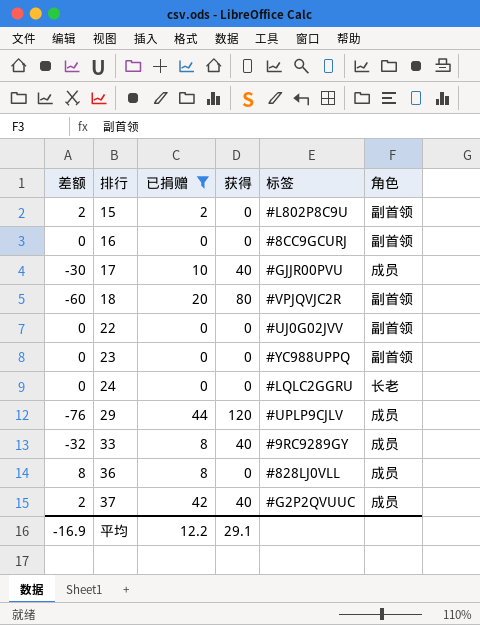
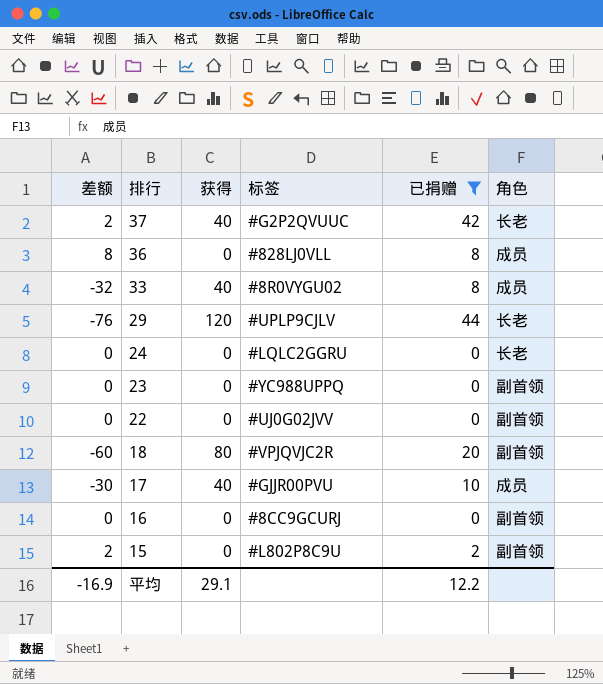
row order: 排行 ascending -> 排行 descending
column 已捐赠 | position: 3 -> 5
37 | 角色: 成员 -> 长老
33 | 标签: #9RC9289GY -> #8R0VYGU02
29 | 角色: 成员 -> 长老

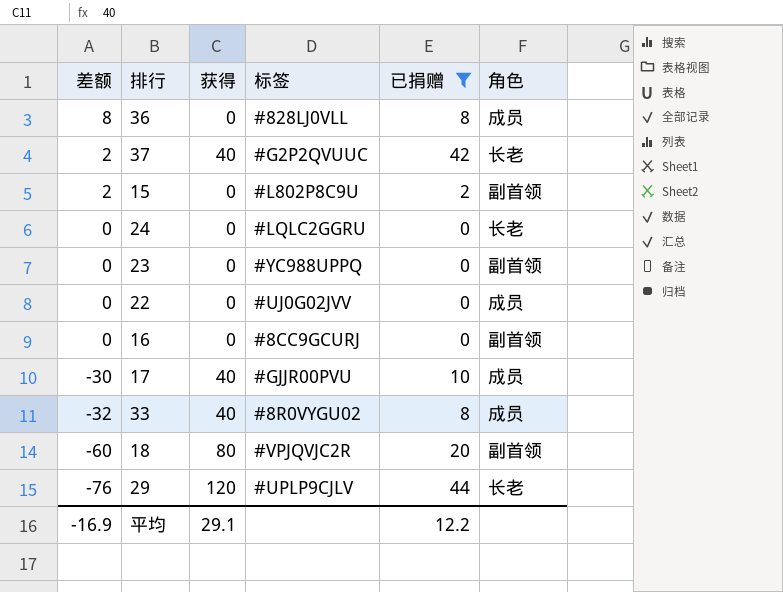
row order: 排行 descending -> 差额 descending
22 | 角色: 副首领 -> 成员

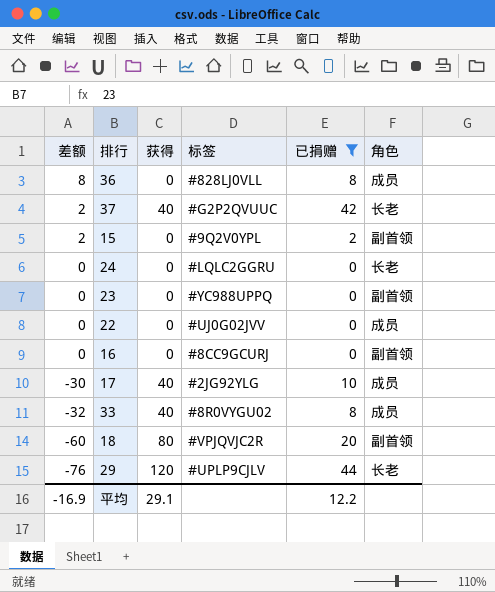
15 | 标签: #L802P8C9U -> #9Q2V0YPL
17 | 标签: #GJJR00PVU -> #2JG92YLG

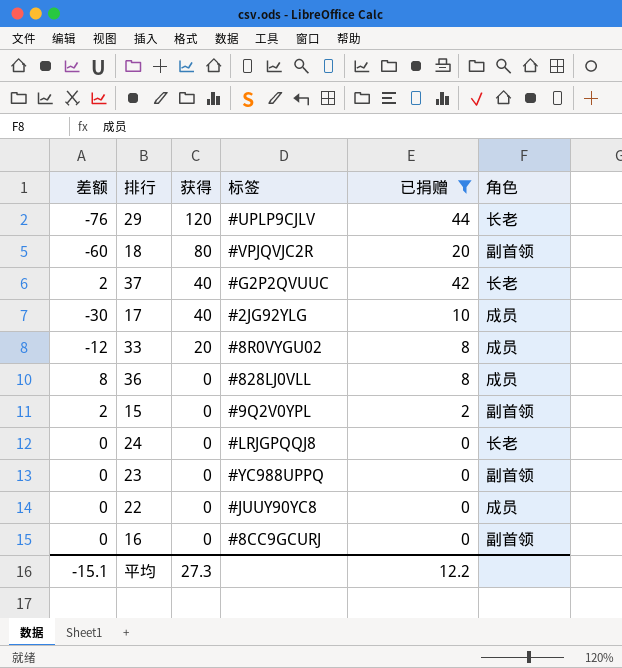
row order: 差额 descending -> 获得 descending
33 | 差额: -32 -> -12
33 | 获得: 40 -> 20
24 | 标签: #LQLC2GGRU -> #LRJGPQQJ8
22 | 标签: #UJ0G02JVV -> #JUUY90YC8
平均 | 差额: -16.9 -> -15.1
平均 | 获得: 29.1 -> 27.3

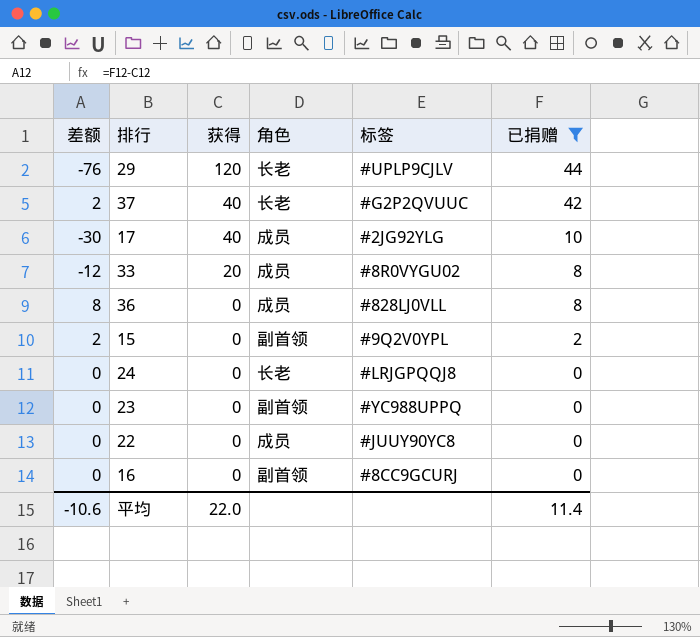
column 角色 | position: 6 -> 4
row 18: -60 | 80 | #VPJQVJC2R | 20 | 副首领 -> none
平均 | 差额: -15.1 -> -10.6
平均 | 获得: 27.3 -> 22.0
平均 | 已捐赠: 12.2 -> 11.4

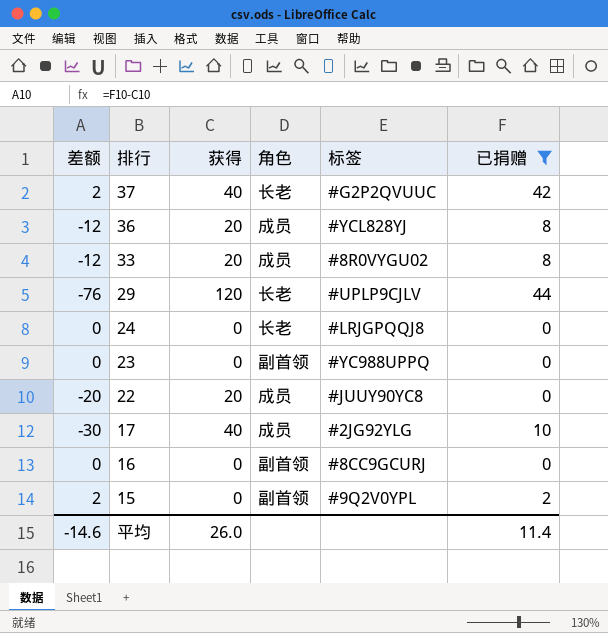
row order: 获得 descending -> 排行 descending
36 | 差额: 8 -> -12
36 | 获得: 0 -> 20
36 | 标签: #828LJ0VLL -> #YCL828YJ
22 | 差额: 0 -> -20
22 | 获得: 0 -> 20
平均 | 差额: -10.6 -> -14.6
平均 | 获得: 22.0 -> 26.0

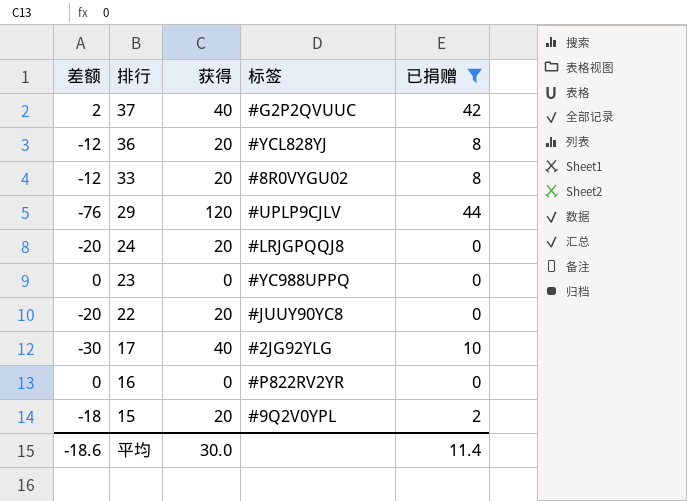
column 角色 | position: 4 -> none
24 | 差额: 0 -> -20
24 | 获得: 0 -> 20
16 | 标签: #8CC9GCURJ -> #P822RV2YR
15 | 差额: 2 -> -18
15 | 获得: 0 -> 20
平均 | 差额: -14.6 -> -18.6
平均 | 获得: 26.0 -> 30.0

